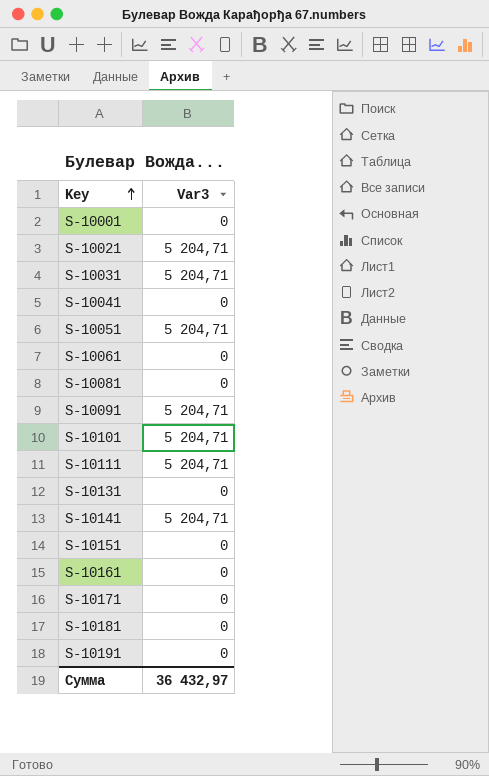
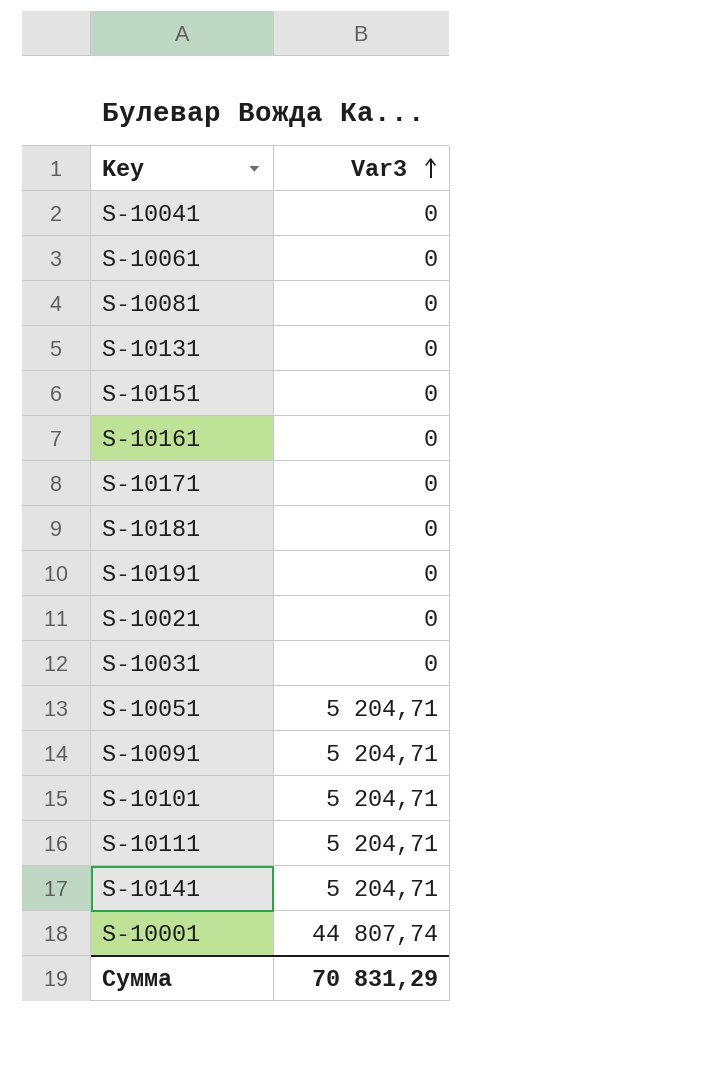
row order: Key ascending -> Var3 ascending
S-10021 | Var3: 5 204,71 -> 0
S-10031 | Var3: 5 204,71 -> 0
S-10001 | Var3: 0 -> 44 807,74
Сумма | Var3: 36 432,97 -> 70 831,29

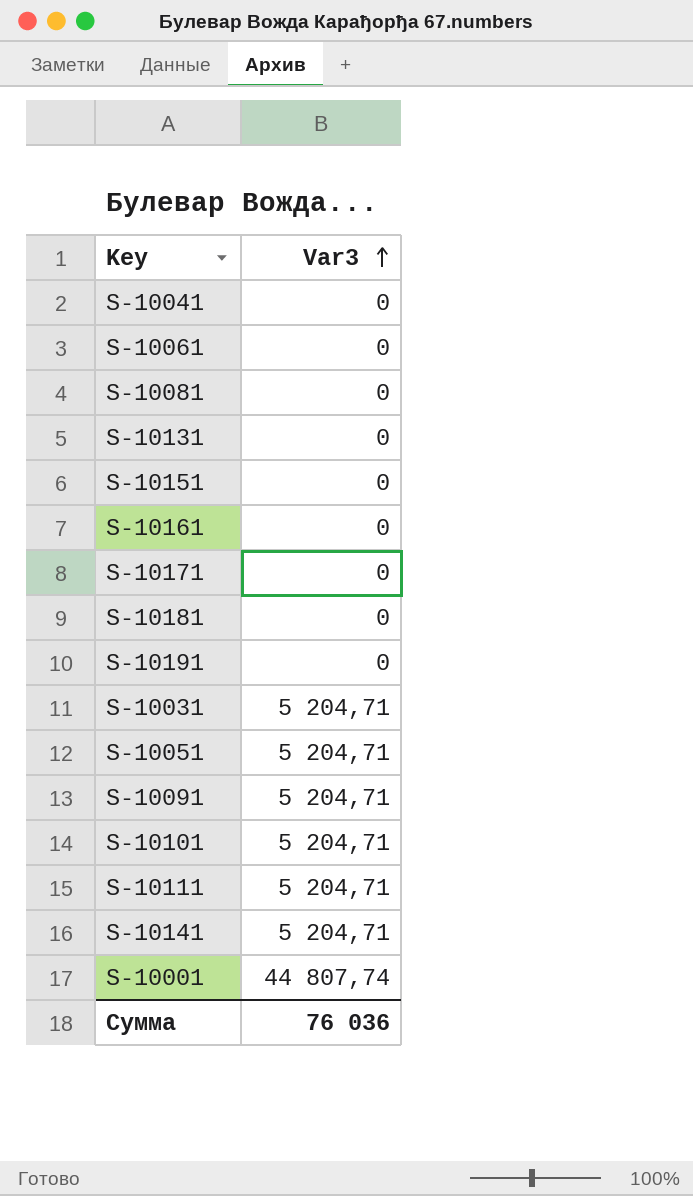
row S-10021: 0 -> none
S-10031 | Var3: 0 -> 5 204,71
Сумма | Var3: 70 831,29 -> 76 036

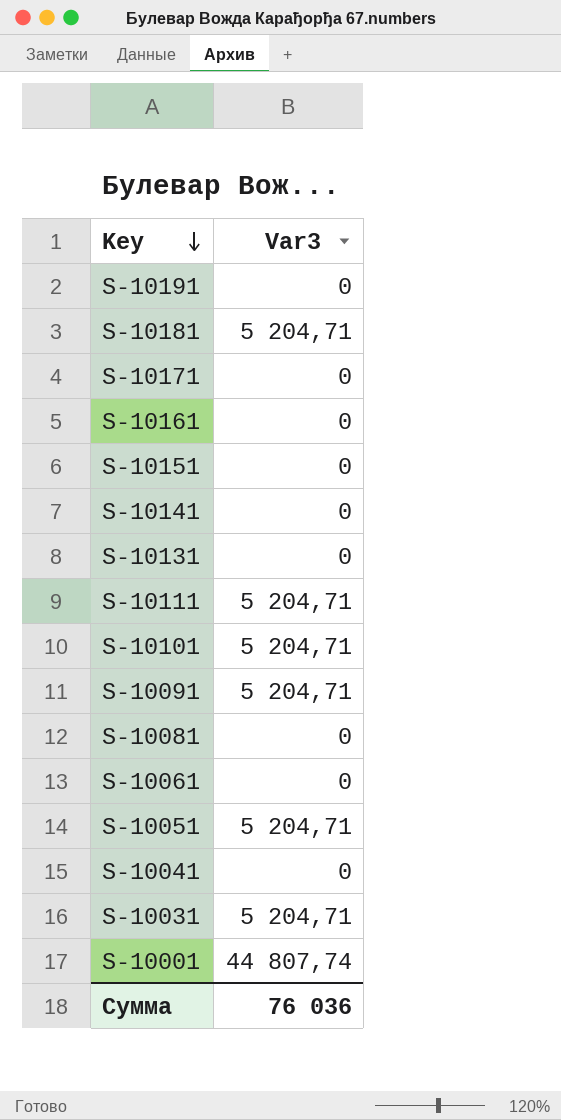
row order: Var3 ascending -> Key descending
S-10181 | Var3: 0 -> 5 204,71
S-10141 | Var3: 5 204,71 -> 0

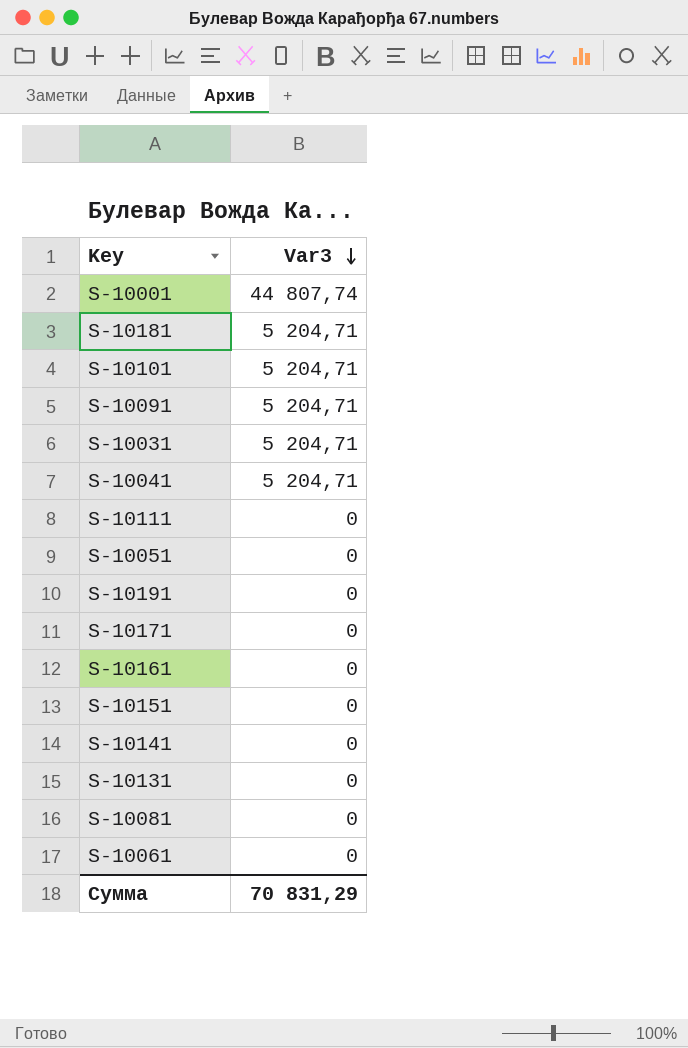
row order: Key descending -> Var3 descending
S-10041 | Var3: 0 -> 5 204,71
S-10111 | Var3: 5 204,71 -> 0
S-10051 | Var3: 5 204,71 -> 0
Сумма | Var3: 76 036 -> 70 831,29

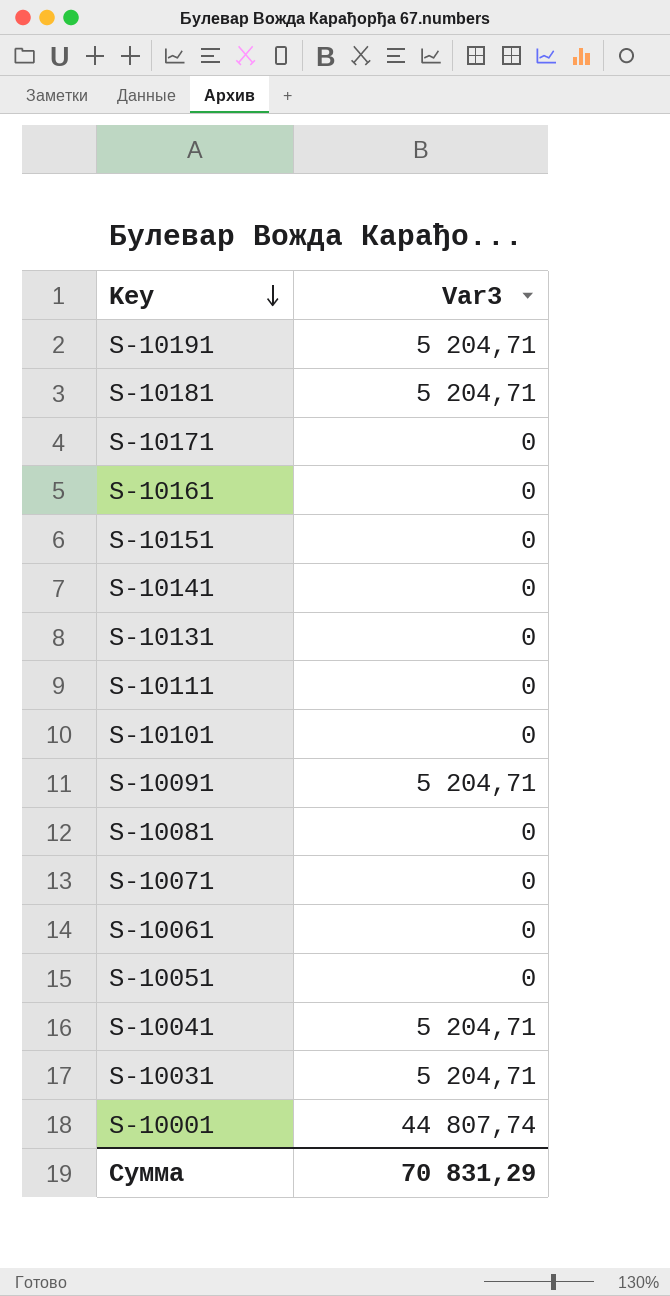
row order: Var3 descending -> Key descending
S-10191 | Var3: 0 -> 5 204,71
S-10101 | Var3: 5 204,71 -> 0
row S-10071: none -> 0

